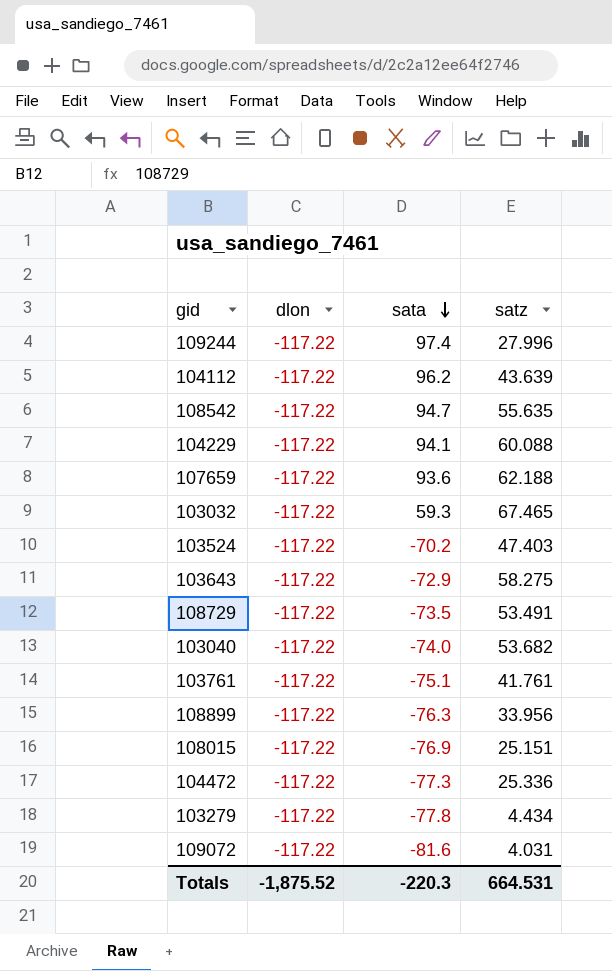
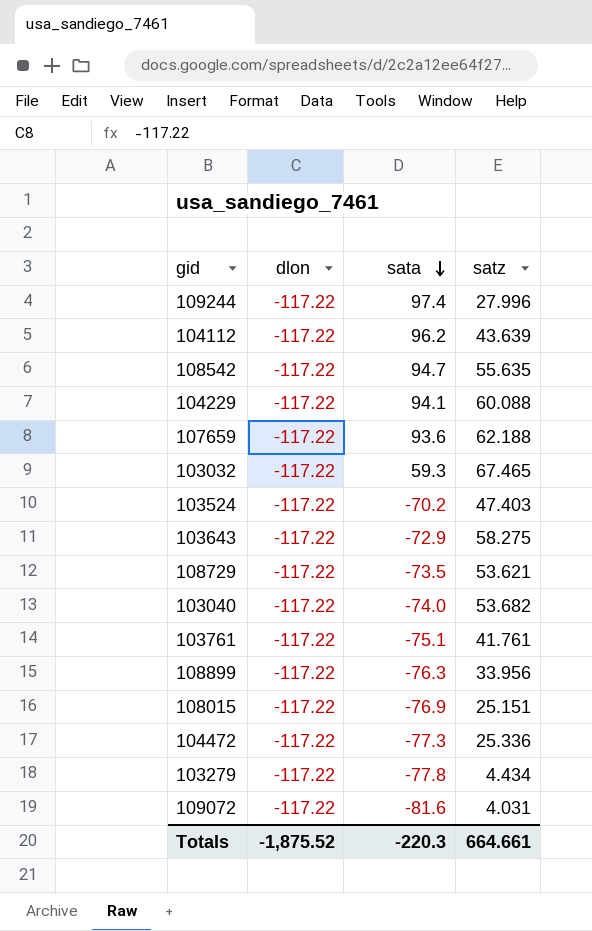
108729 | satz: 53.491 -> 53.621
Totals | satz: 664.531 -> 664.661

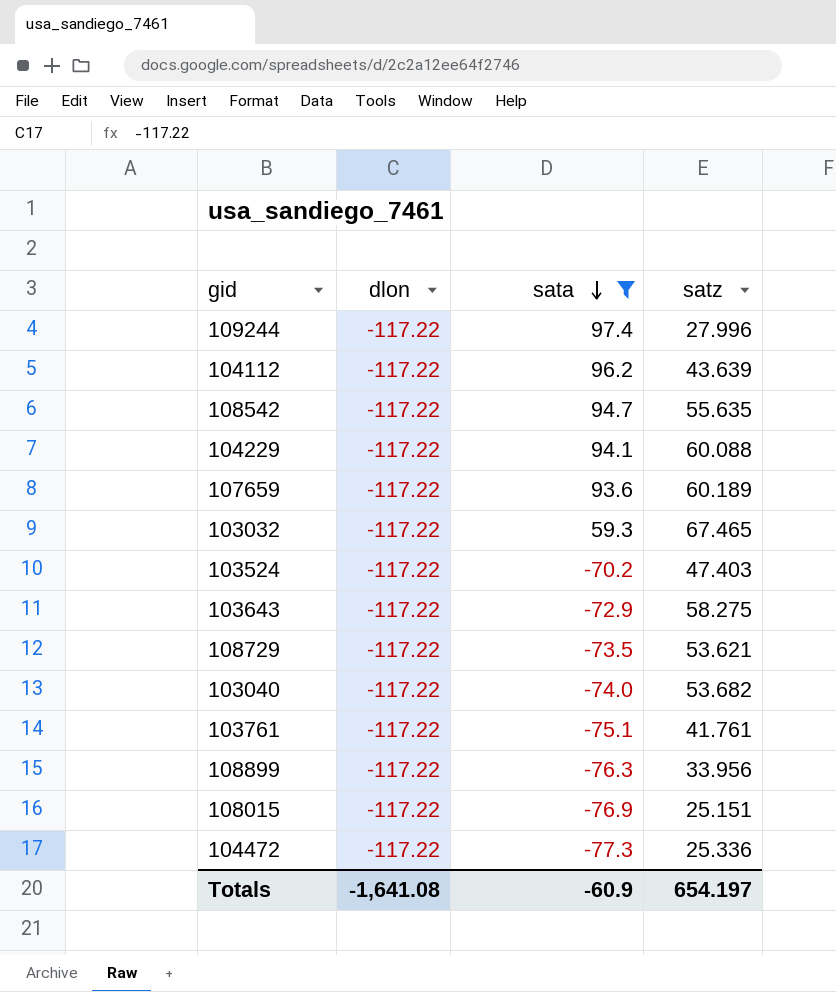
filter: none -> sata >= -77.3
107659 | satz: 62.188 -> 60.189
Totals | dlon: -1,875.52 -> -1,641.08
Totals | sata: -220.3 -> -60.9
Totals | satz: 664.661 -> 654.197

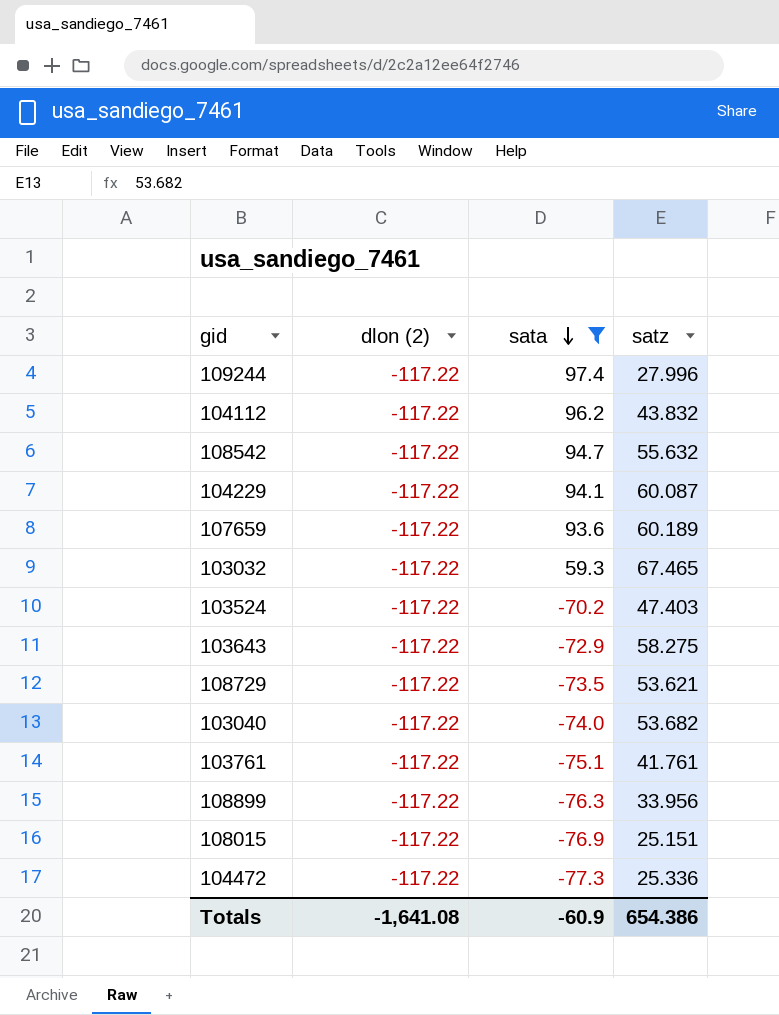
column name: dlon -> dlon (2)
104112 | satz: 43.639 -> 43.832
108542 | satz: 55.635 -> 55.632
104229 | satz: 60.088 -> 60.087
Totals | satz: 654.197 -> 654.386

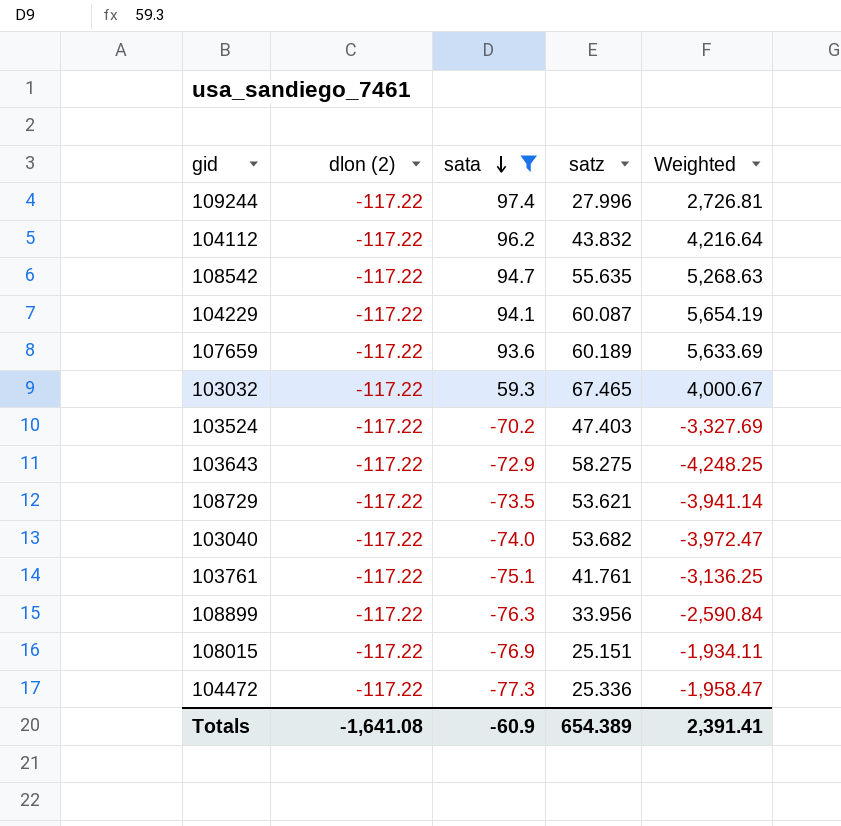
column Weighted | formula: none -> [sata] * [satz]
108542 | satz: 55.632 -> 55.635
Totals | satz: 654.386 -> 654.389

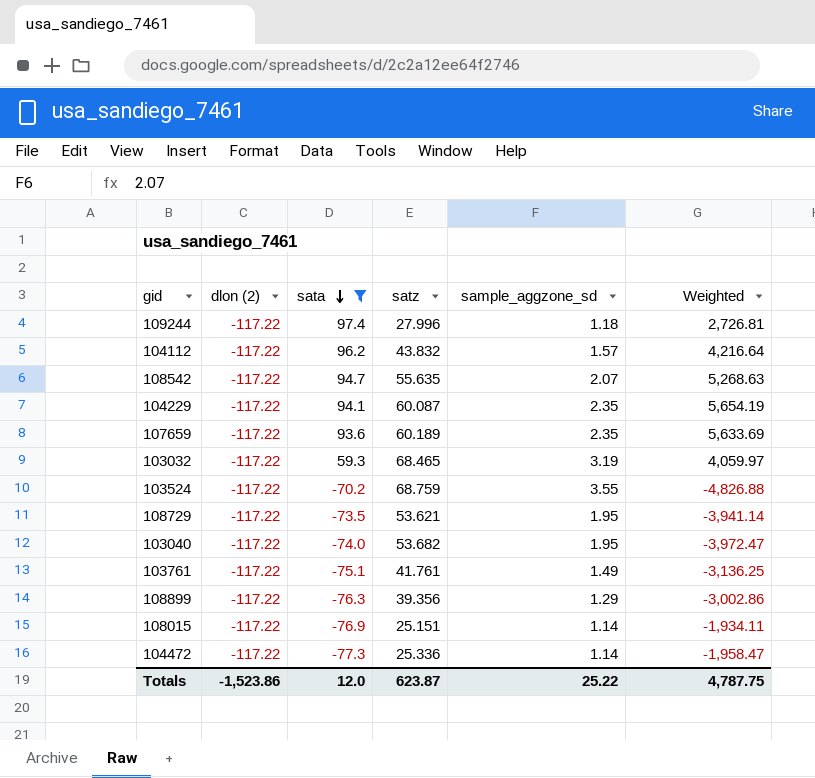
column sample_aggzone_sd | position: none -> 5
row 103643: -117.22 | -72.9 | 58.275 | -4,248.25 -> none
103032 | satz: 67.465 -> 68.465
103032 | Weighted: 4,000.67 -> 4,059.97
103524 | satz: 47.403 -> 68.759
103524 | Weighted: -3,327.69 -> -4,826.88
108899 | satz: 33.956 -> 39.356
108899 | Weighted: -2,590.84 -> -3,002.86
Totals | dlon (2): -1,641.08 -> -1,523.86
Totals | sata: -60.9 -> 12.0
Totals | satz: 654.389 -> 623.87
Totals | Weighted: 2,391.41 -> 4,787.75

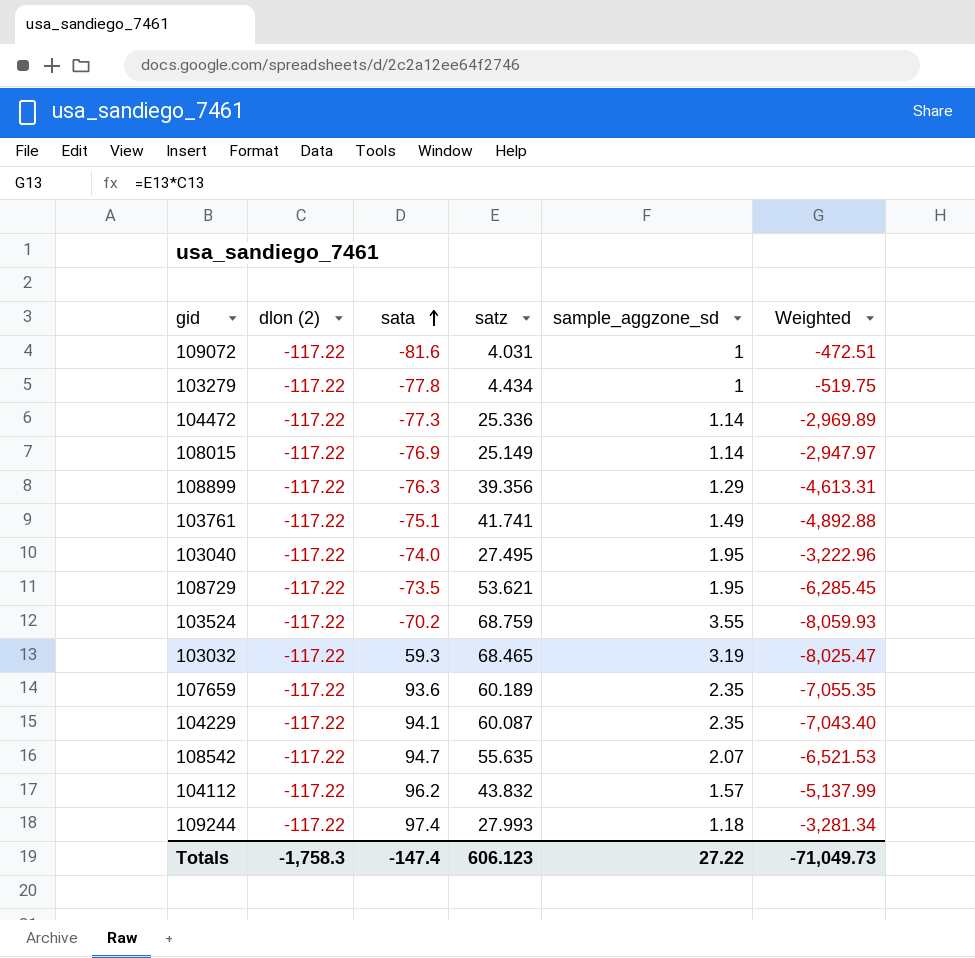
filter: sata >= -77.3 -> none
row order: sata descending -> sata ascending
column Weighted | formula: [sata] * [satz] -> [dlon (2)] * [satz]
108015 | satz: 25.151 -> 25.149
103761 | satz: 41.761 -> 41.741
103040 | satz: 53.682 -> 27.495
109244 | satz: 27.996 -> 27.993
Totals | dlon (2): -1,523.86 -> -1,758.3
Totals | sata: 12.0 -> -147.4
Totals | satz: 623.87 -> 606.123
Totals | sample_aggzone_sd: 25.22 -> 27.22
Totals | Weighted: 4,787.75 -> -71,049.73

